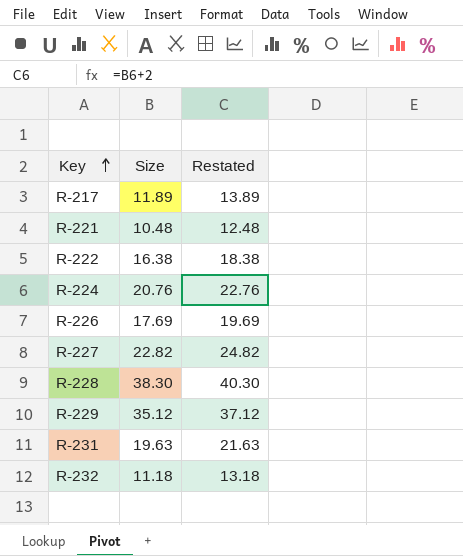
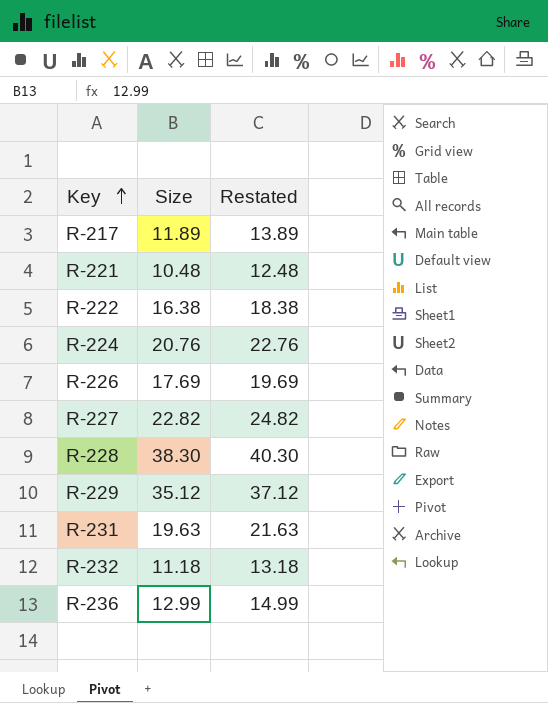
row R-236: none -> 12.99 | 14.99

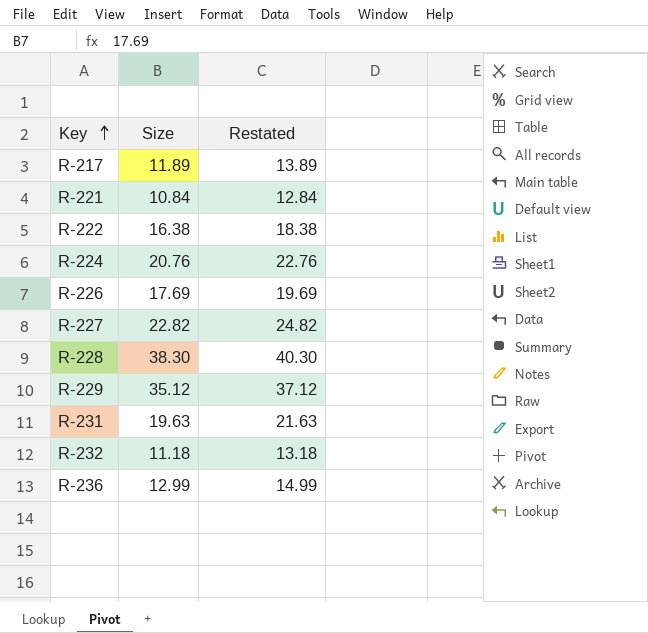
R-221 | Size: 10.48 -> 10.84
R-221 | Restated: 12.48 -> 12.84

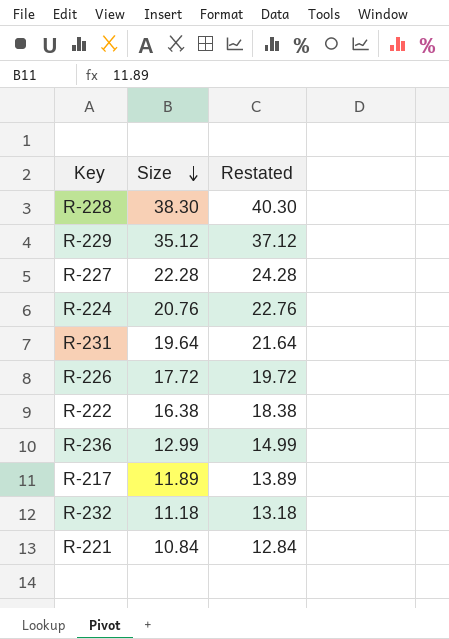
row order: Key ascending -> Size descending
R-227 | Size: 22.82 -> 22.28
R-227 | Restated: 24.82 -> 24.28
R-231 | Size: 19.63 -> 19.64
R-231 | Restated: 21.63 -> 21.64
R-226 | Size: 17.69 -> 17.72
R-226 | Restated: 19.69 -> 19.72

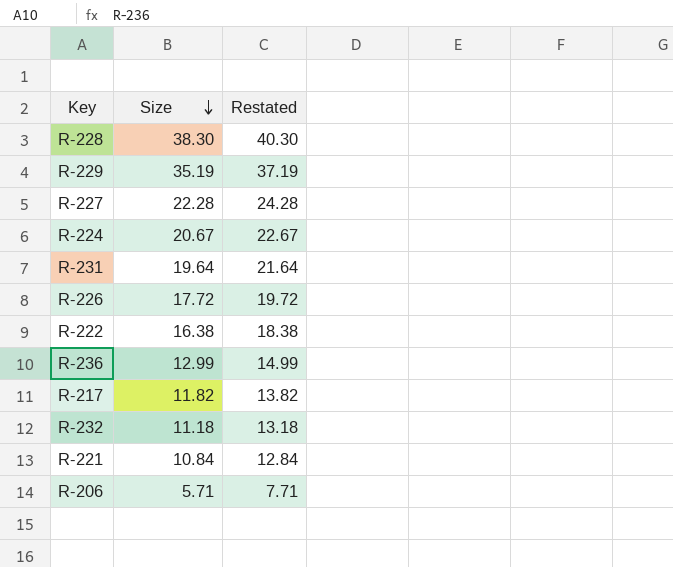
R-229 | Size: 35.12 -> 35.19
R-229 | Restated: 37.12 -> 37.19
R-224 | Size: 20.76 -> 20.67
R-224 | Restated: 22.76 -> 22.67
R-217 | Size: 11.89 -> 11.82
R-217 | Restated: 13.89 -> 13.82
row R-206: none -> 5.71 | 7.71

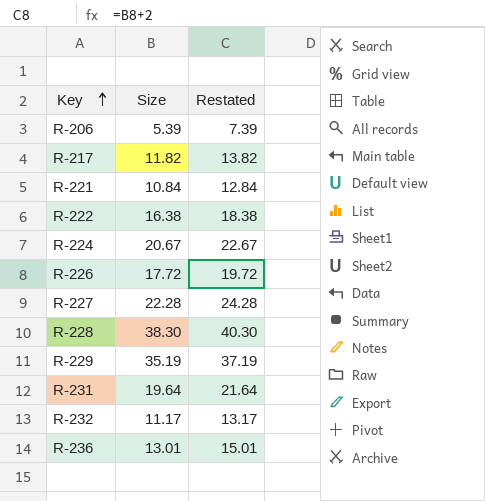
row order: Size descending -> Key ascending
R-206 | Size: 5.71 -> 5.39
R-206 | Restated: 7.71 -> 7.39
R-232 | Size: 11.18 -> 11.17
R-232 | Restated: 13.18 -> 13.17
R-236 | Size: 12.99 -> 13.01
R-236 | Restated: 14.99 -> 15.01

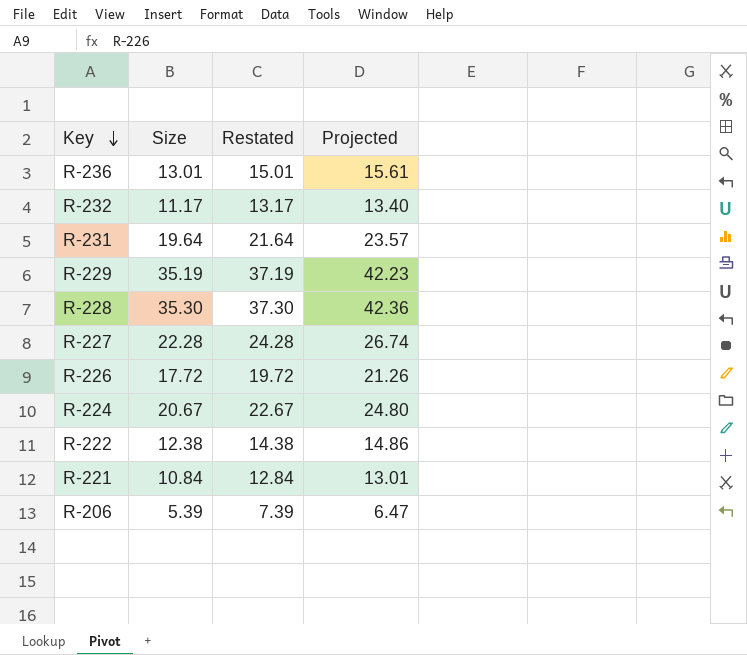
row order: Key ascending -> Key descending
column Projected | formula: none -> [Size] * 1.2
row R-217: 11.82 | 13.82 -> none
R-228 | Size: 38.30 -> 35.30
R-228 | Restated: 40.30 -> 37.30
R-222 | Size: 16.38 -> 12.38
R-222 | Restated: 18.38 -> 14.38

